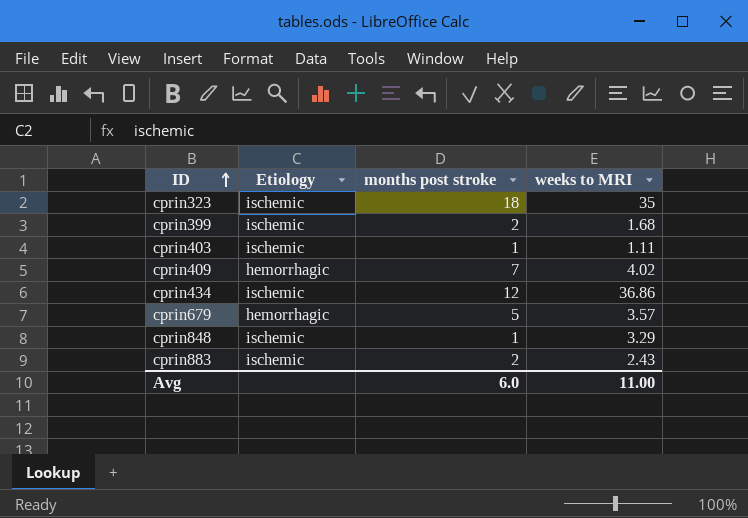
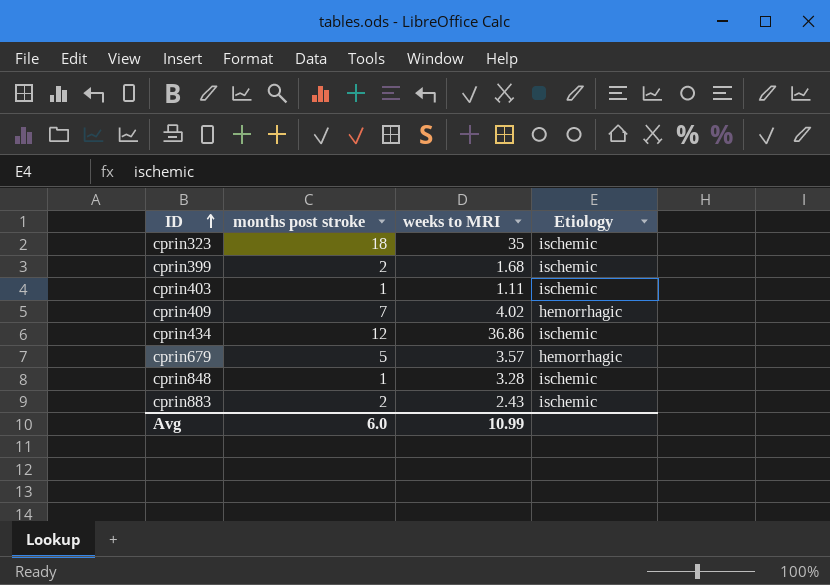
column Etiology | position: 2 -> 4
cprin848 | weeks to MRI: 3.29 -> 3.28
Avg | weeks to MRI: 11.00 -> 10.99

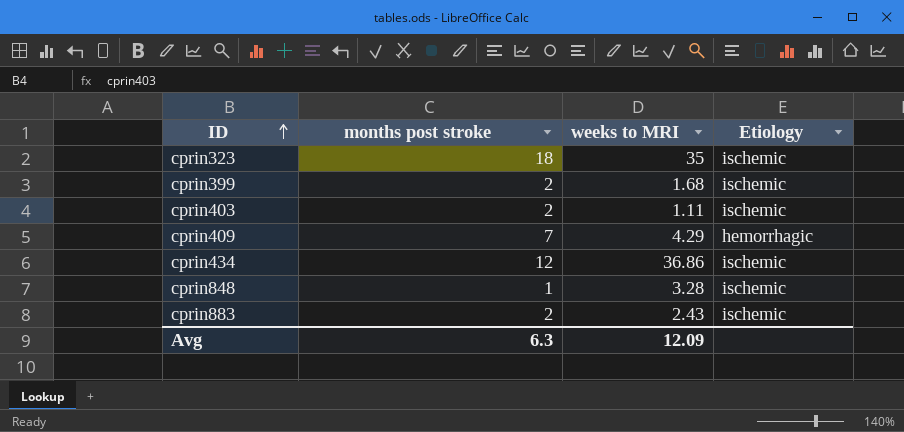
row cprin679: 5 | 3.57 | hemorrhagic -> none
cprin403 | months post stroke: 1 -> 2
cprin409 | weeks to MRI: 4.02 -> 4.29
Avg | months post stroke: 6.0 -> 6.3
Avg | weeks to MRI: 10.99 -> 12.09

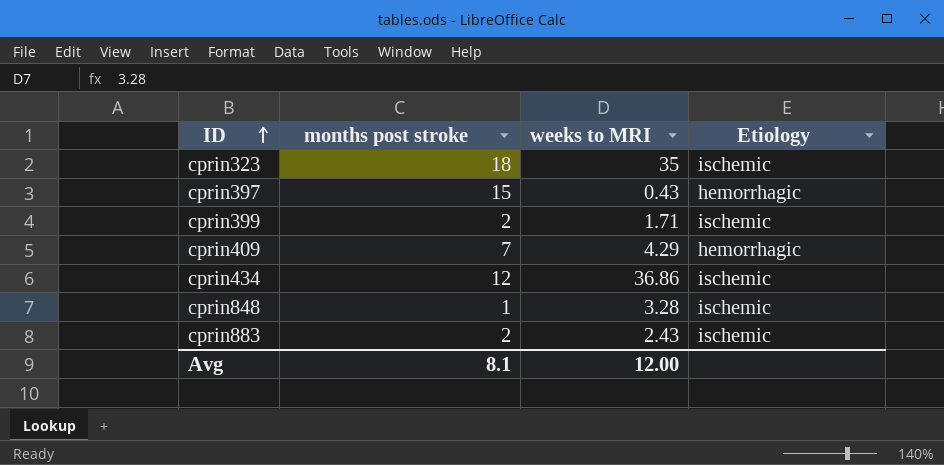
row cprin403: 2 | 1.11 | ischemic -> none
row cprin397: none -> 15 | 0.43 | hemorrhagic
cprin399 | weeks to MRI: 1.68 -> 1.71
Avg | months post stroke: 6.3 -> 8.1
Avg | weeks to MRI: 12.09 -> 12.00

